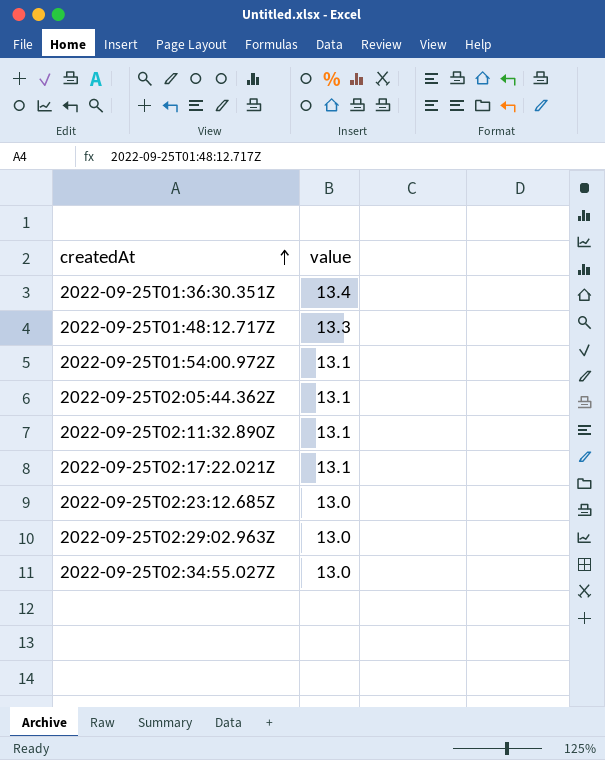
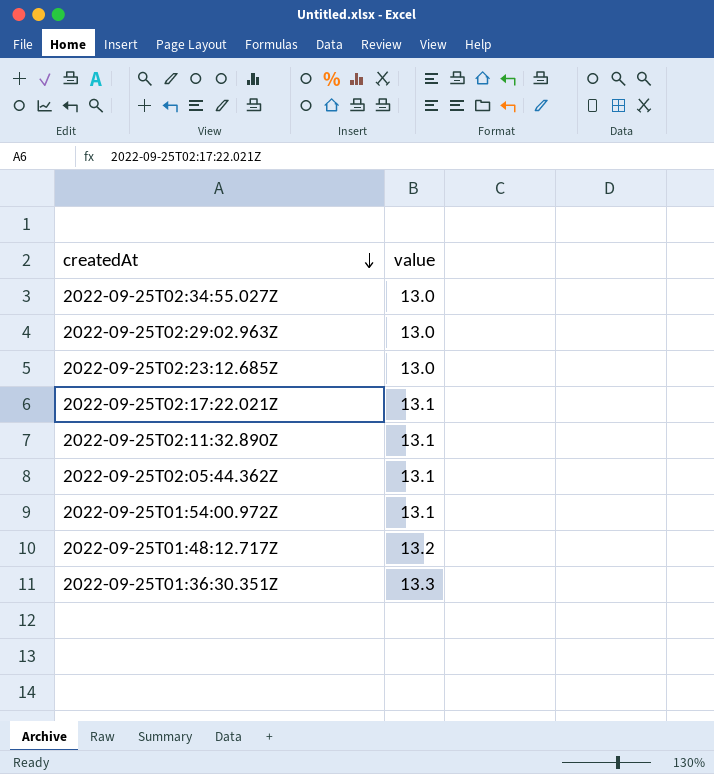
row order: createdAt ascending -> createdAt descending
2022-09-25T01:48:12.717Z | value: 13.3 -> 13.2
2022-09-25T01:36:30.351Z | value: 13.4 -> 13.3

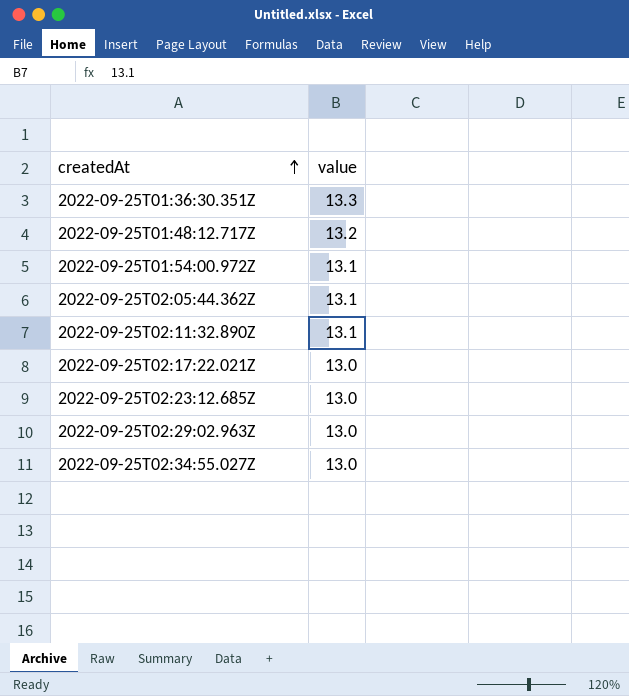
row order: createdAt descending -> createdAt ascending
2022-09-25T02:17:22.021Z | value: 13.1 -> 13.0

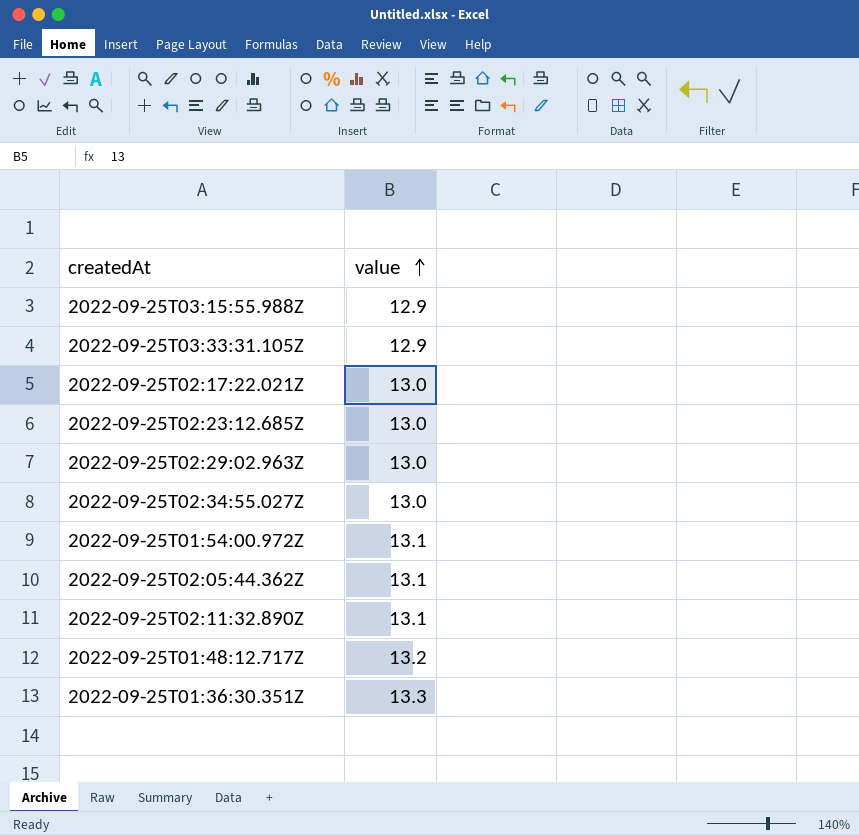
row order: createdAt ascending -> value ascending
row 2022-09-25T03:15:55.988Z: none -> 12.9
row 2022-09-25T03:33:31.105Z: none -> 12.9

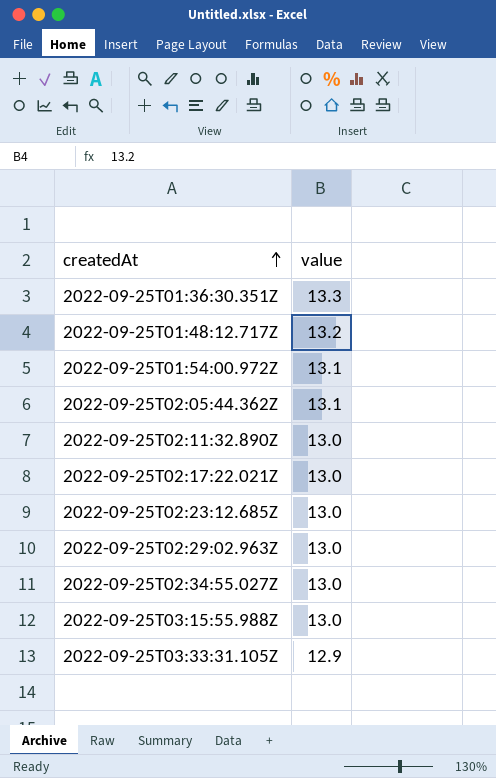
row order: value ascending -> createdAt ascending
2022-09-25T02:11:32.890Z | value: 13.1 -> 13.0
2022-09-25T03:15:55.988Z | value: 12.9 -> 13.0

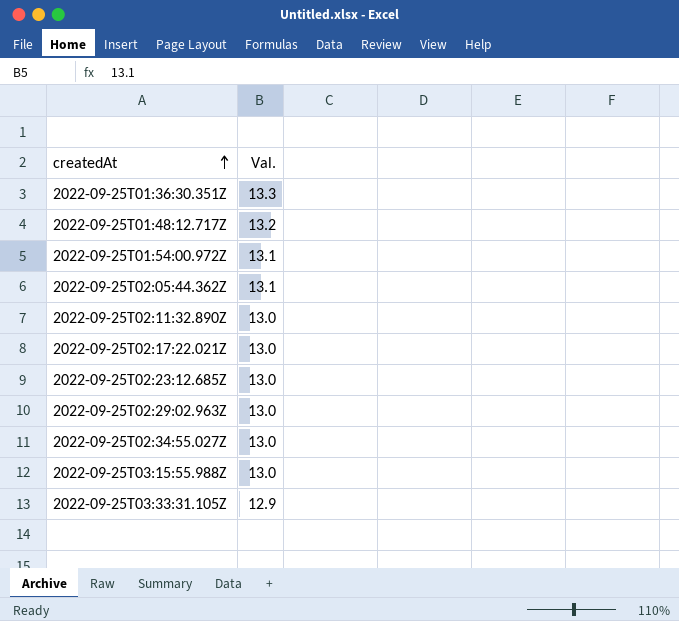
column name: value -> Val.

